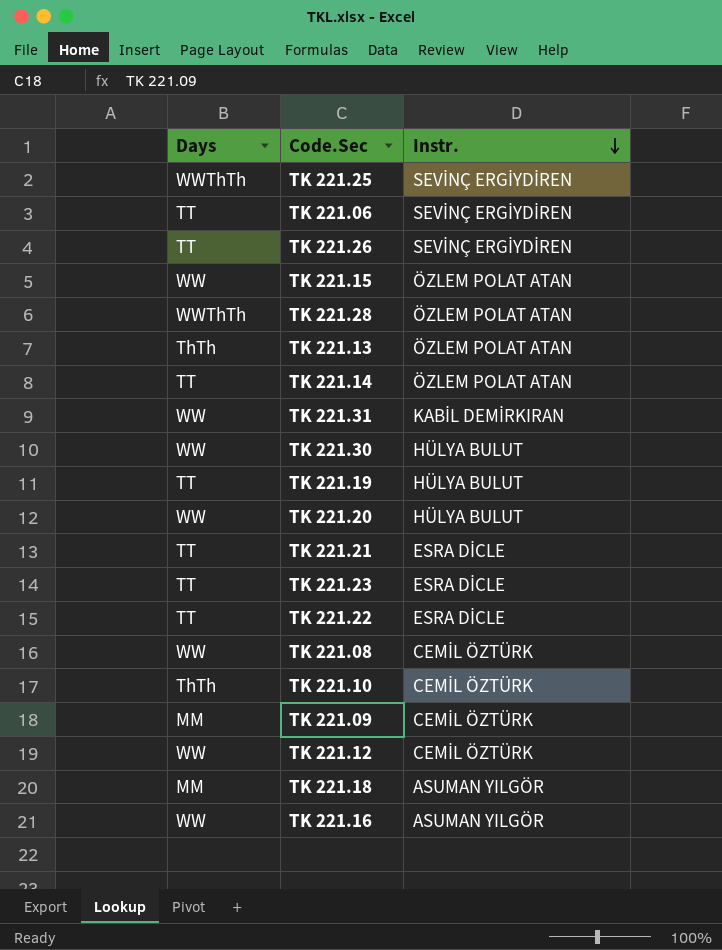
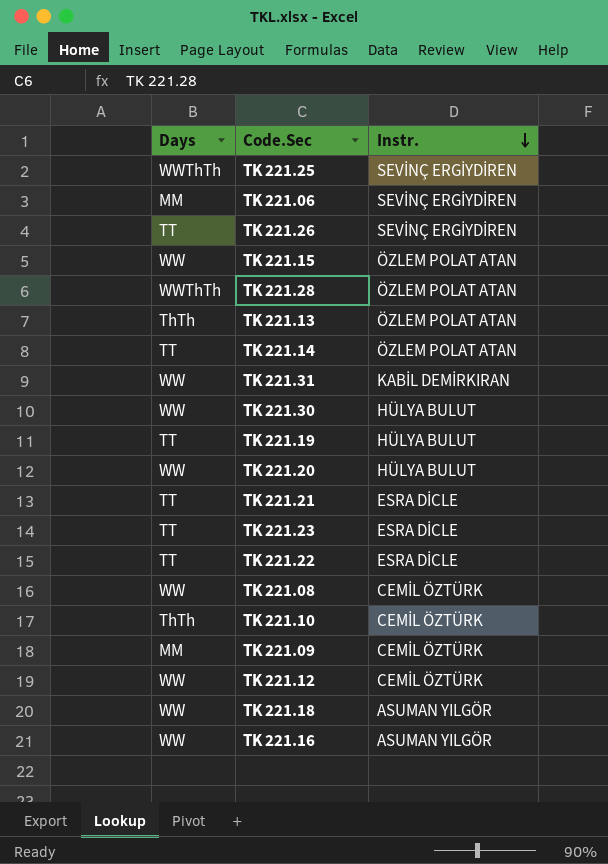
TK 221.06 | Days: TT -> MM
TK 221.18 | Days: MM -> WW

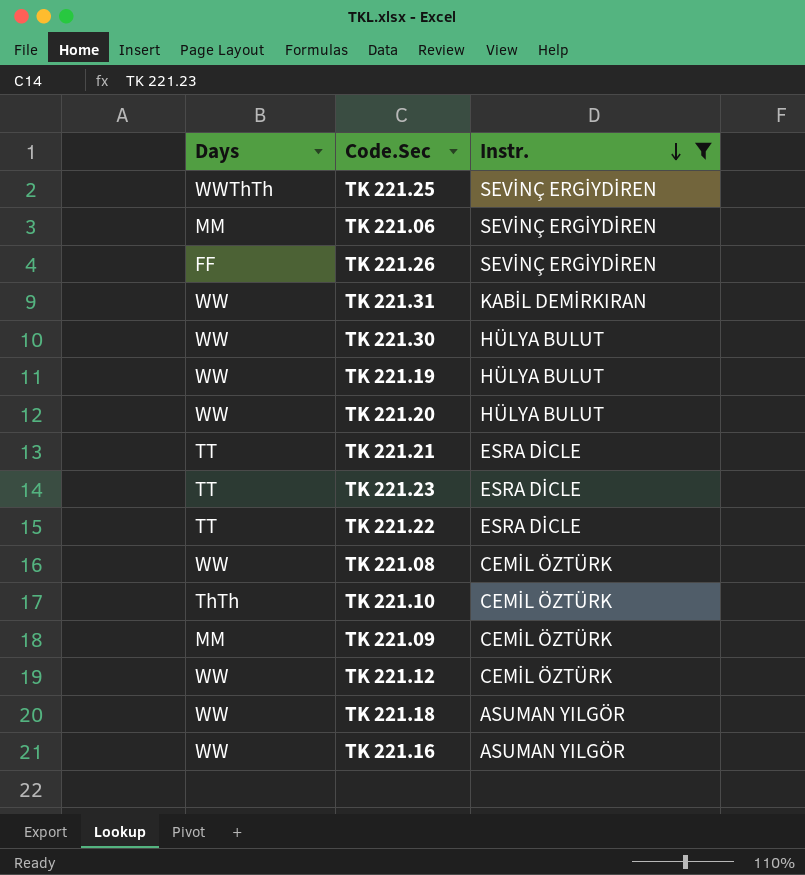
filter: none -> Instr. != ÖZLEM POLAT ATAN
TK 221.26 | Days: TT -> FF
TK 221.19 | Days: TT -> WW

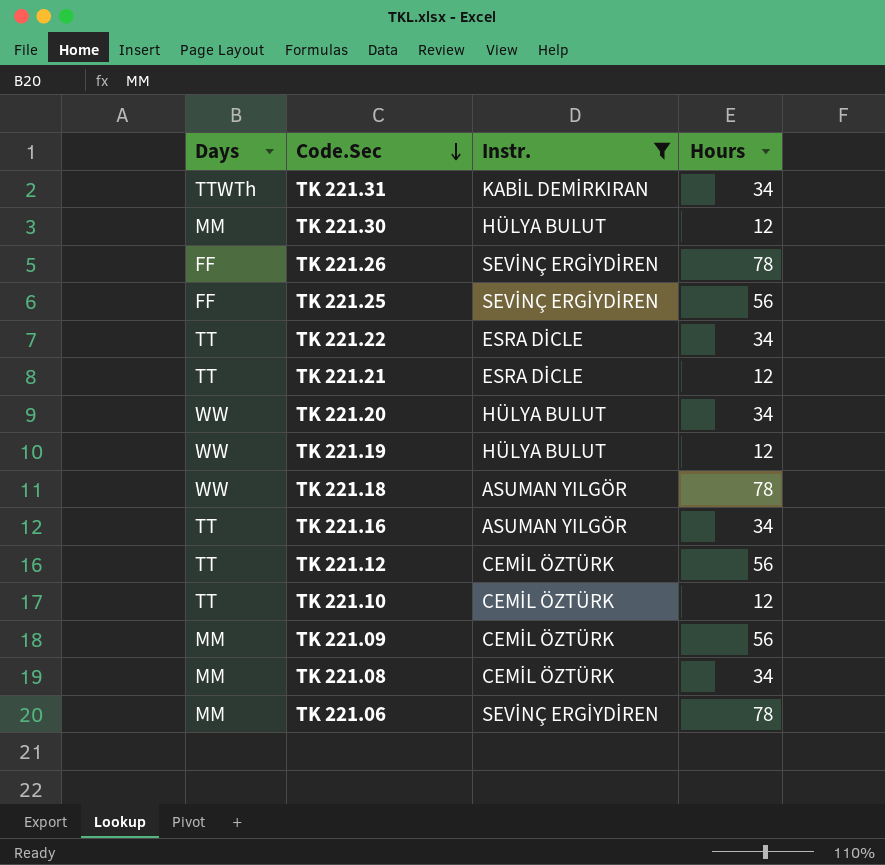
row order: Instr. descending -> Code.Sec descending
column Hours | position: none -> 4
row TK 221.23: TT | ESRA DİCLE -> none
TK 221.31 | Days: WW -> TTWTh
TK 221.30 | Days: WW -> MM
TK 221.25 | Days: WWThTh -> FF
TK 221.16 | Days: WW -> TT
TK 221.12 | Days: WW -> TT
TK 221.10 | Days: ThTh -> TT
TK 221.08 | Days: WW -> MM

